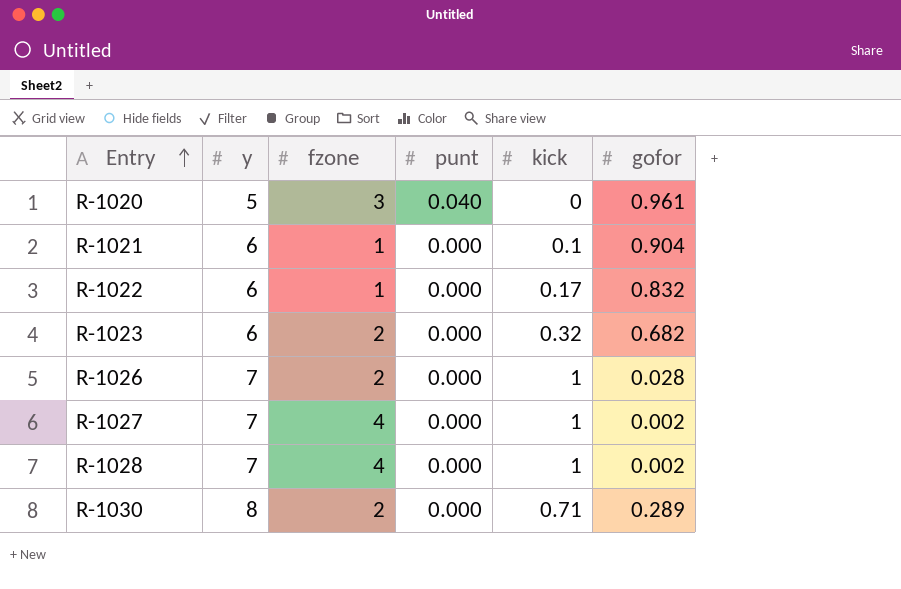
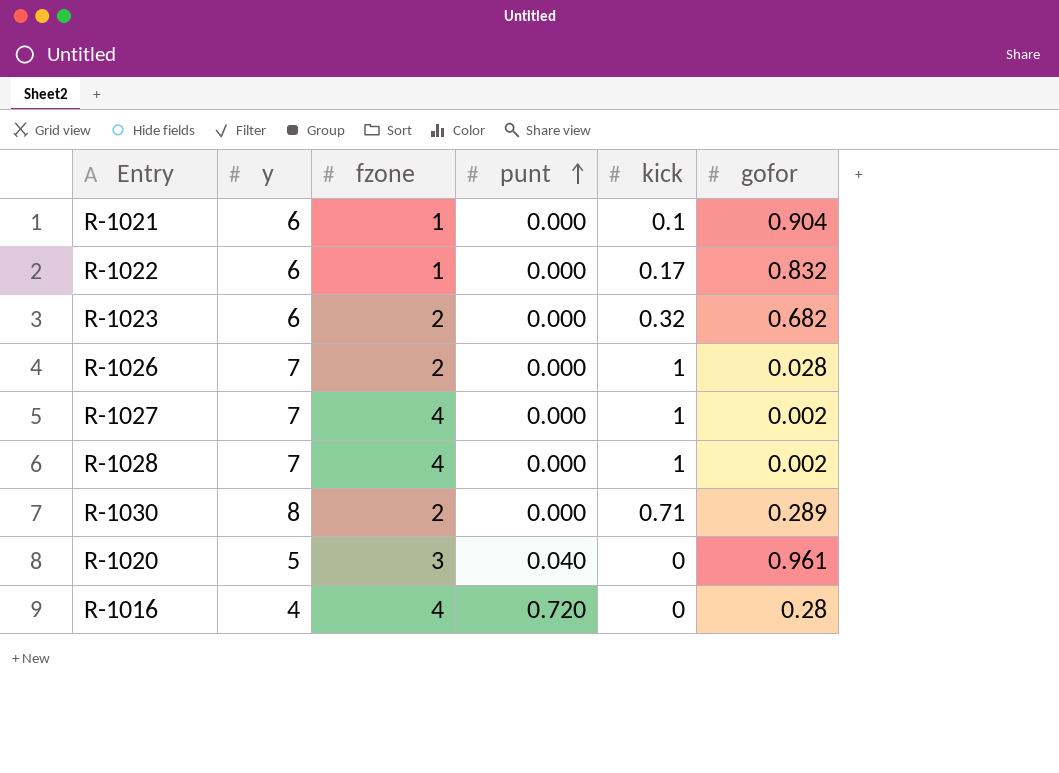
row order: Entry ascending -> punt ascending
row R-1016: none -> 4 | 4 | 0.720 | 0 | 0.28

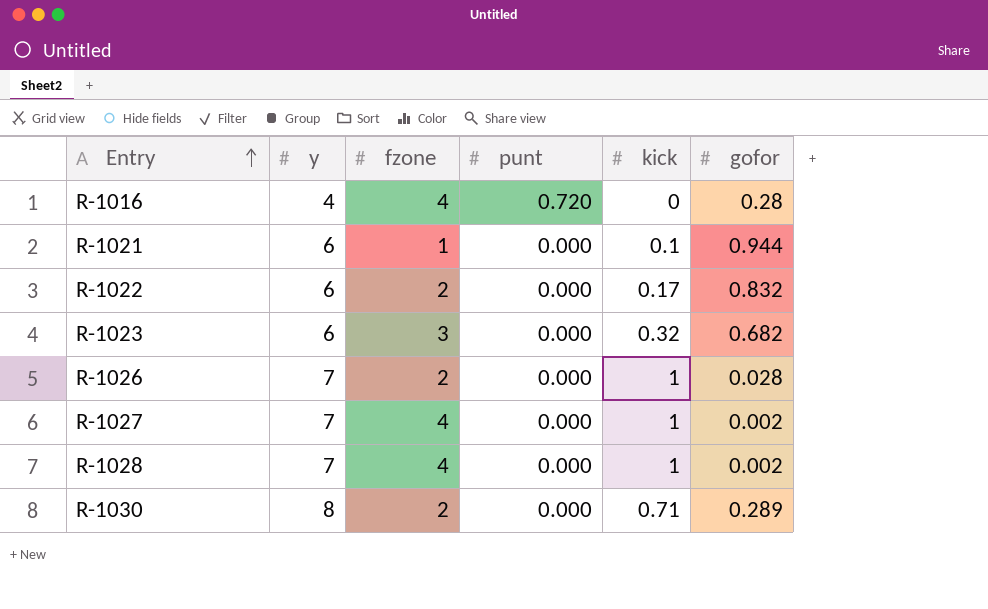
row order: punt ascending -> Entry ascending
row R-1020: 5 | 3 | 0.040 | 0 | 0.961 -> none
R-1021 | gofor: 0.904 -> 0.944
R-1022 | fzone: 1 -> 2
R-1023 | fzone: 2 -> 3

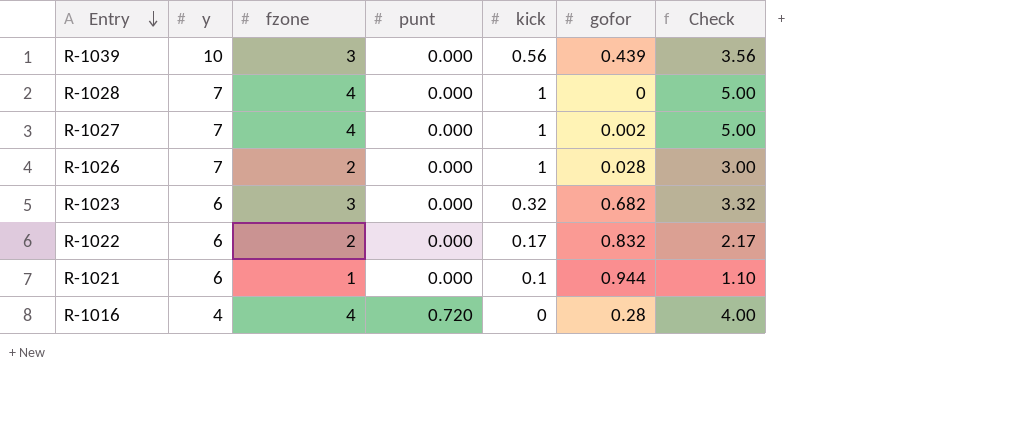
row order: Entry ascending -> Entry descending
column Check | formula: none -> [fzone] + [kick]
row R-1030: 8 | 2 | 0.000 | 0.71 | 0.289 -> none
row R-1039: none -> 10 | 3 | 0.000 | 0.56 | 0.439 | 3.56
R-1028 | gofor: 0.002 -> 0

